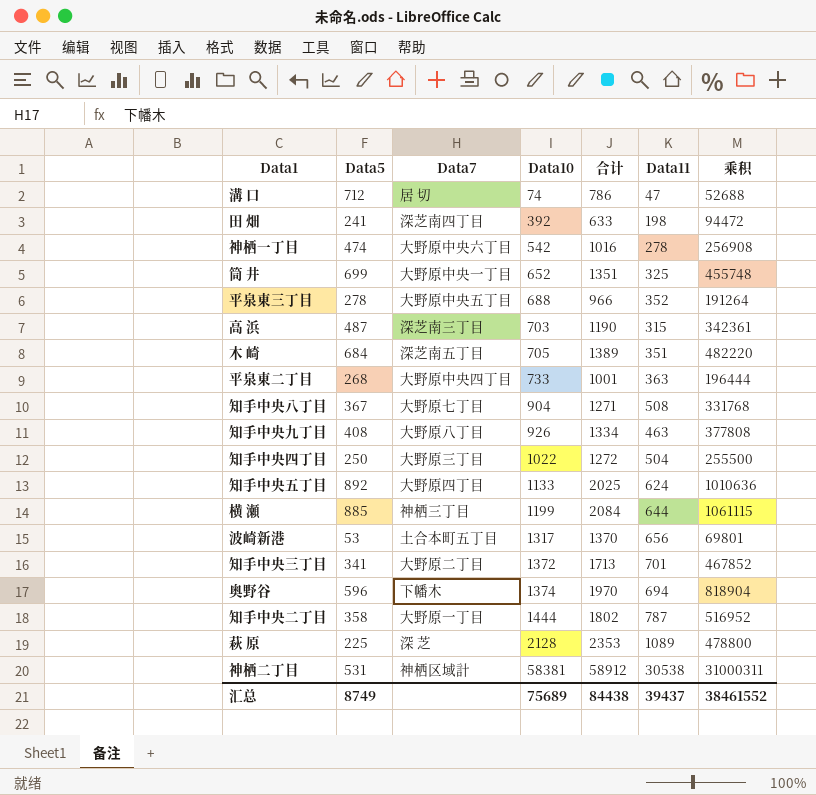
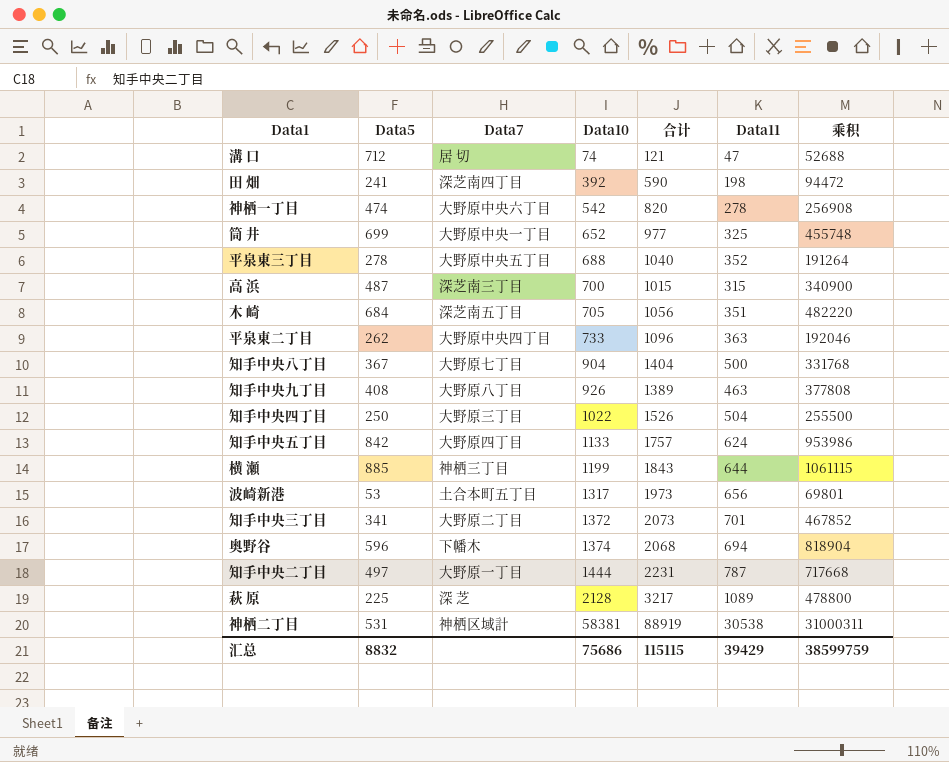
column 合计 | formula: [Data5] + [Data10] -> [Data10] + [Data11]
高 浜 | Data10: 703 -> 700
高 浜 | 乘积: 342361 -> 340900
平泉東二丁目 | Data5: 268 -> 262
平泉東二丁目 | 乘积: 196444 -> 192046
知手中央八丁目 | Data11: 508 -> 500
知手中央五丁目 | Data5: 892 -> 842
知手中央五丁目 | 乘积: 1010636 -> 953986
知手中央二丁目 | Data5: 358 -> 497
知手中央二丁目 | 乘积: 516952 -> 717668
汇总 | Data5: 8749 -> 8832
汇总 | Data10: 75689 -> 75686
汇总 | 合计: 84438 -> 115115
汇总 | Data11: 39437 -> 39429
汇总 | 乘积: 38461552 -> 38599759

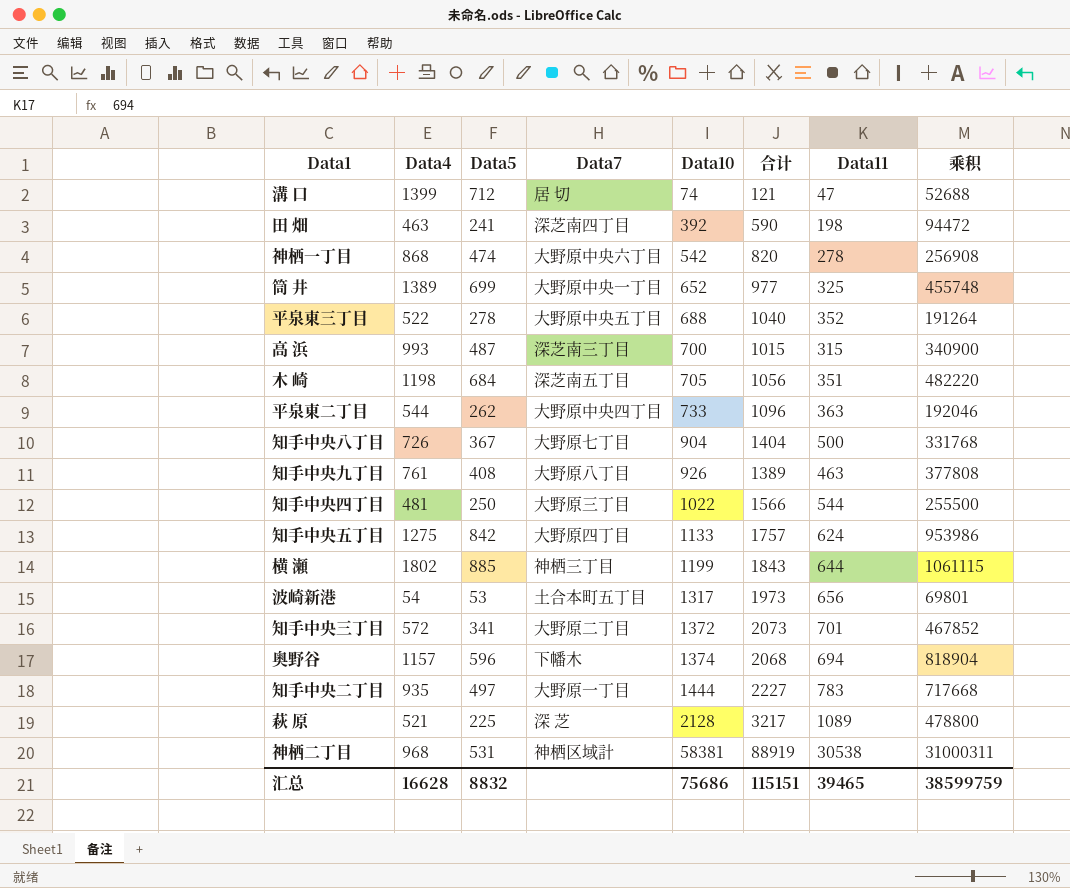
column Data4 | position: none -> 2
知手中央四丁目 | 合计: 1526 -> 1566
知手中央四丁目 | Data11: 504 -> 544
知手中央二丁目 | 合计: 2231 -> 2227
知手中央二丁目 | Data11: 787 -> 783
汇总 | 合计: 115115 -> 115151
汇总 | Data11: 39429 -> 39465

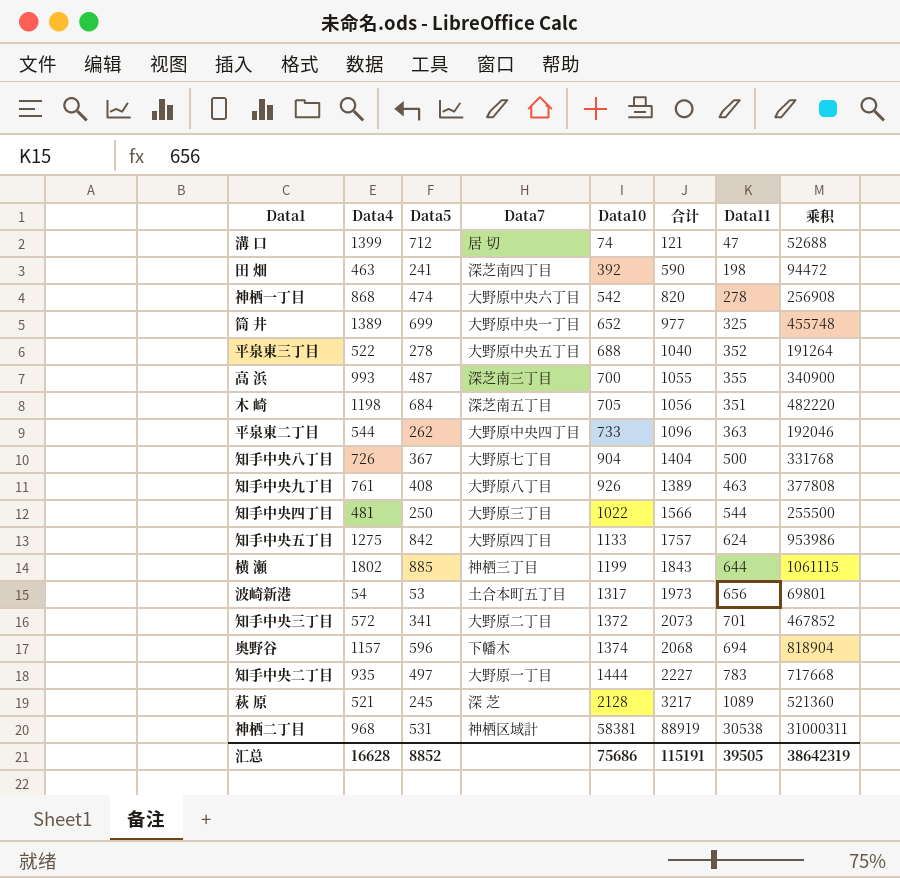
高 浜 | 合计: 1015 -> 1055
高 浜 | Data11: 315 -> 355
萩 原 | Data5: 225 -> 245
萩 原 | 乘积: 478800 -> 521360
汇总 | Data5: 8832 -> 8852
汇总 | 合计: 115151 -> 115191
汇总 | Data11: 39465 -> 39505
汇总 | 乘积: 38599759 -> 38642319

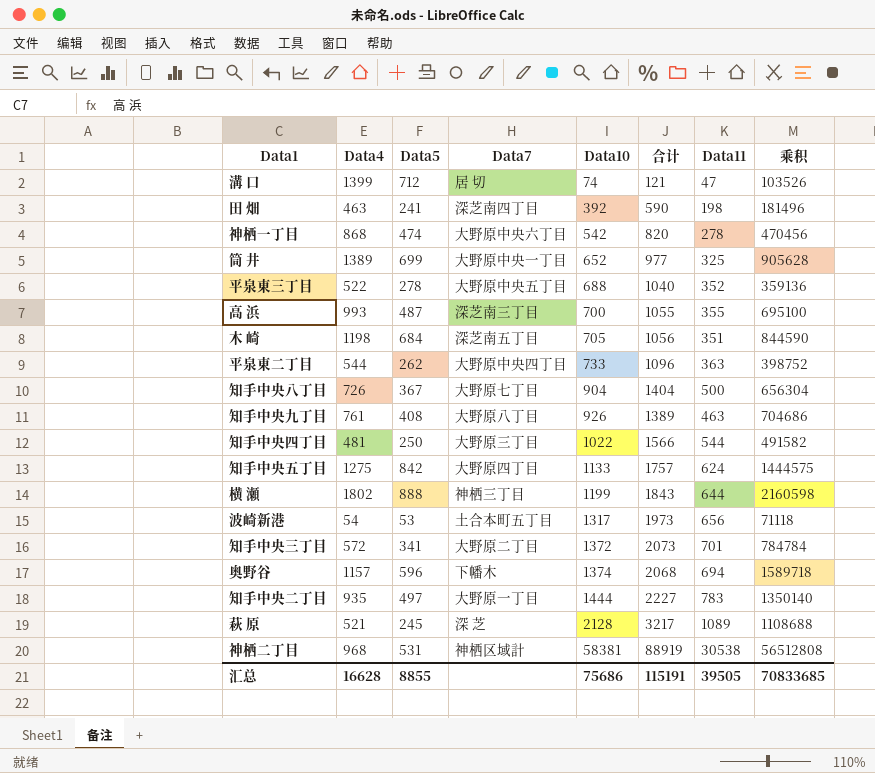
column 乘积 | formula: [Data5] * [Data10] -> [Data4] * [Data10]
横 瀬 | Data5: 885 -> 888
汇总 | Data5: 8852 -> 8855
汇总 | 乘积: 38642319 -> 70833685

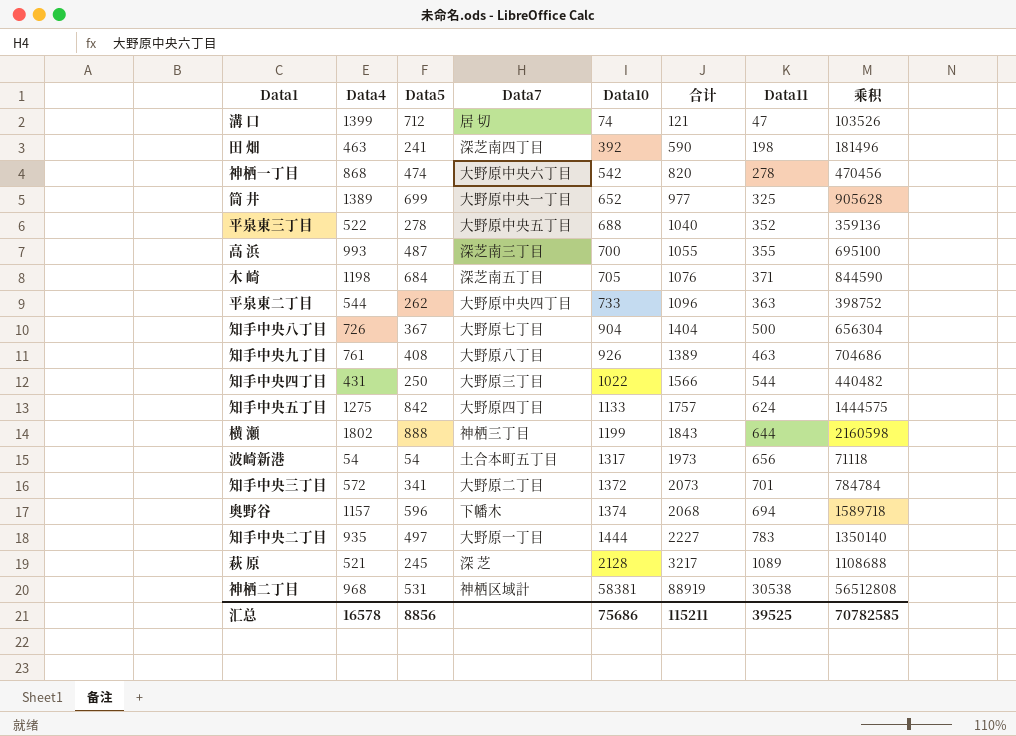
木 崎 | 合计: 1056 -> 1076
木 崎 | Data11: 351 -> 371
知手中央四丁目 | Data4: 481 -> 431
知手中央四丁目 | 乘积: 491582 -> 440482
波崎新港 | Data5: 53 -> 54
汇总 | Data4: 16628 -> 16578
汇总 | Data5: 8855 -> 8856
汇总 | 合计: 115191 -> 115211
汇总 | Data11: 39505 -> 39525
汇总 | 乘积: 70833685 -> 70782585

